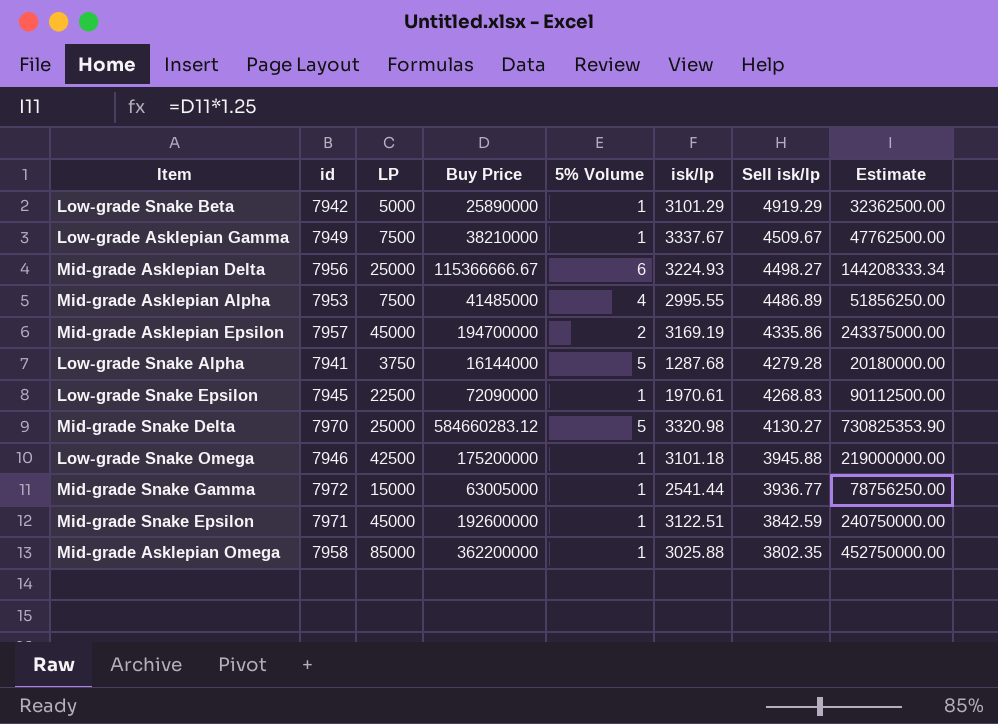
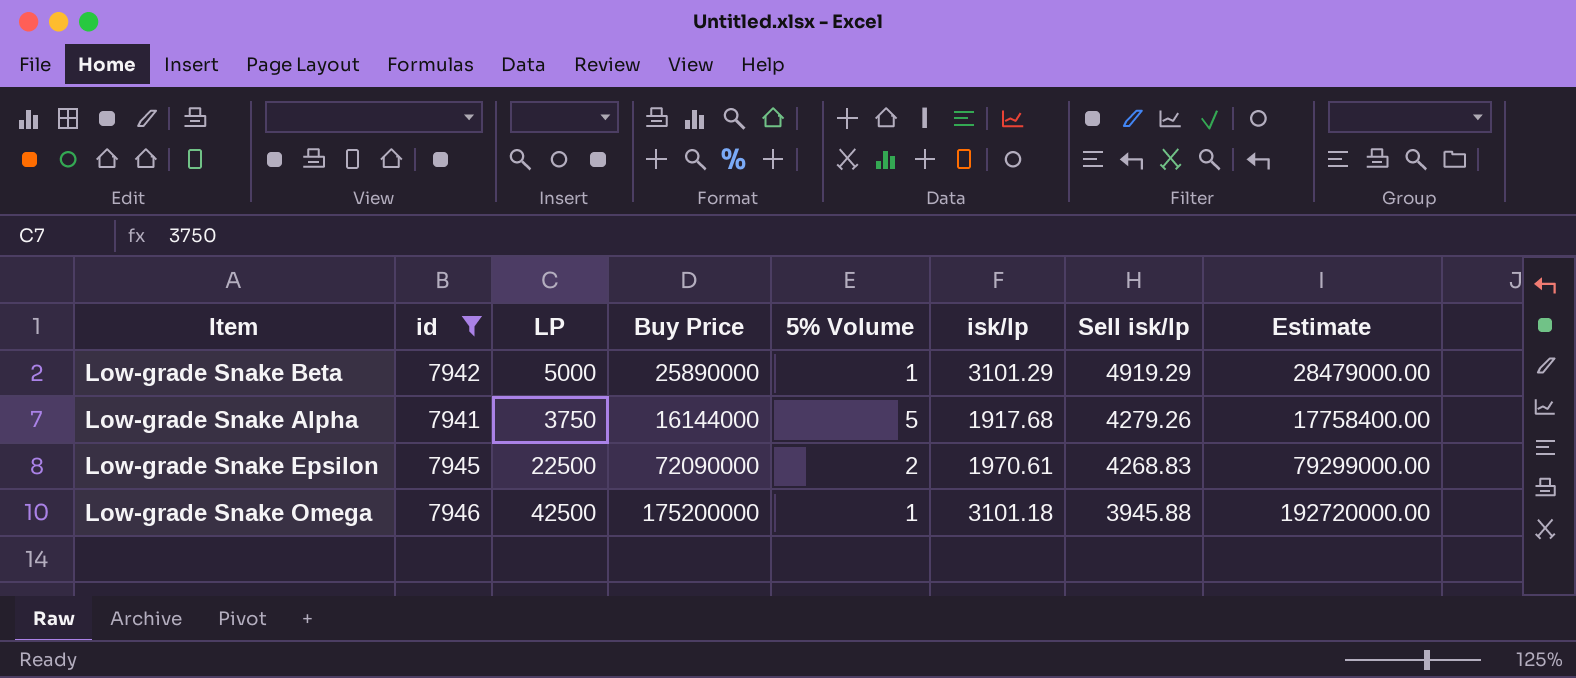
filter: none -> id <= 7946
column Estimate | formula: [Buy Price] * 1.25 -> [Buy Price] * 1.1
Low-grade Snake Alpha | isk/lp: 1287.68 -> 1917.68
Low-grade Snake Alpha | Sell isk/lp: 4279.28 -> 4279.26
Low-grade Snake Epsilon | 5% Volume: 1 -> 2

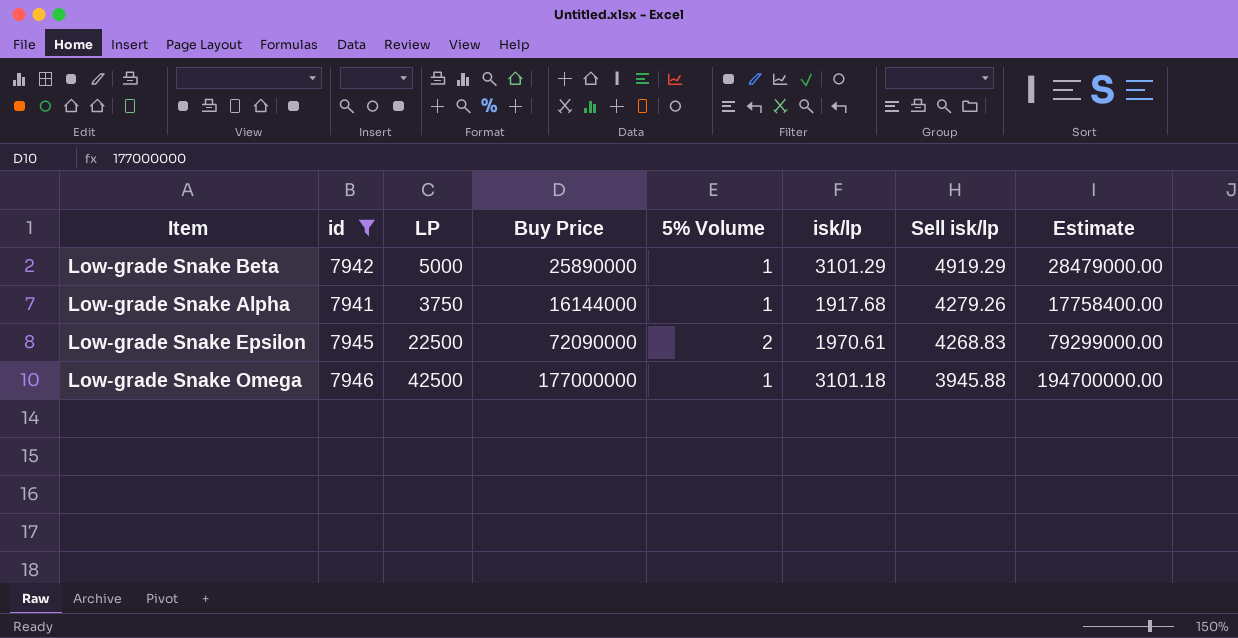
Low-grade Snake Alpha | 5% Volume: 5 -> 1
Low-grade Snake Omega | Buy Price: 175200000 -> 177000000
Low-grade Snake Omega | Estimate: 192720000.00 -> 194700000.00

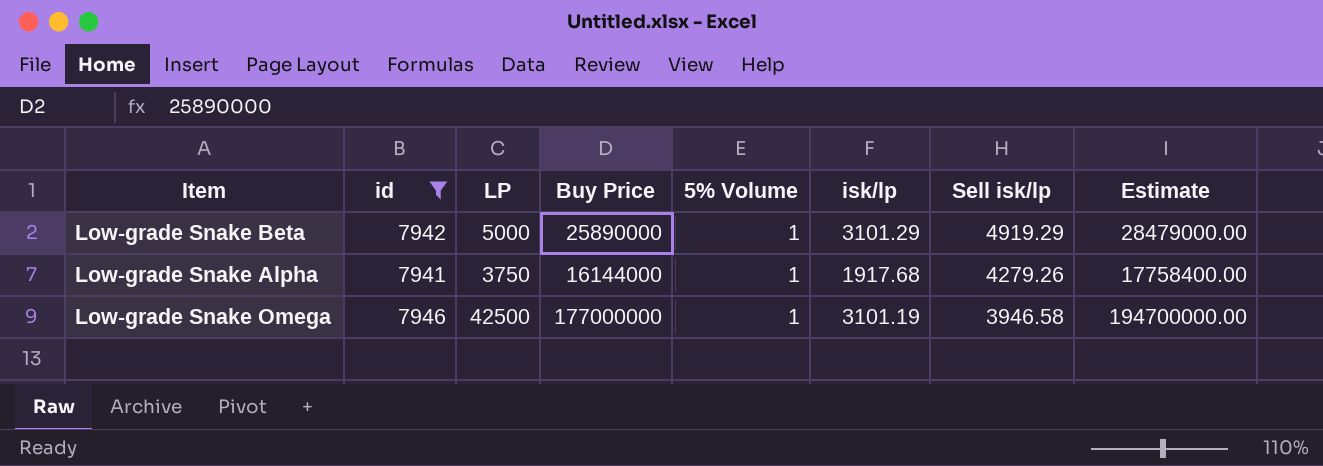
row Low-grade Snake Epsilon: 7945 | 22500 | 72090000 | 2 | 1970.61 | 4268.83 | 79299000.00 -> none
Low-grade Snake Omega | isk/lp: 3101.18 -> 3101.19
Low-grade Snake Omega | Sell isk/lp: 3945.88 -> 3946.58

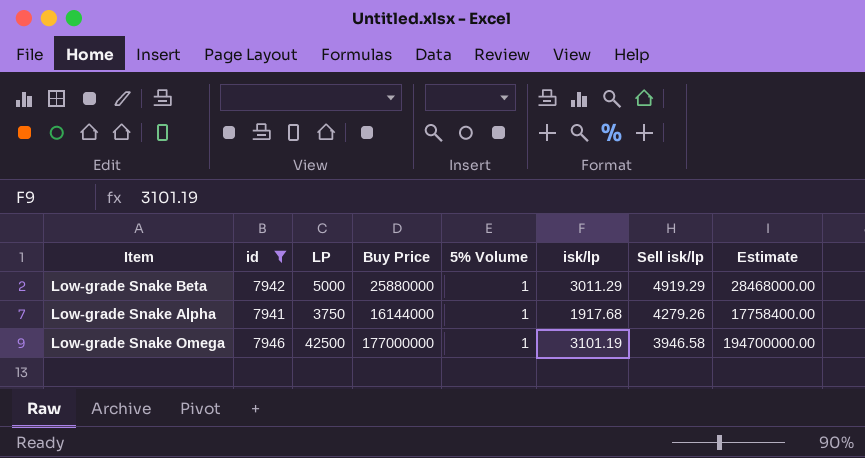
Low-grade Snake Beta | Buy Price: 25890000 -> 25880000
Low-grade Snake Beta | isk/lp: 3101.29 -> 3011.29
Low-grade Snake Beta | Estimate: 28479000.00 -> 28468000.00

